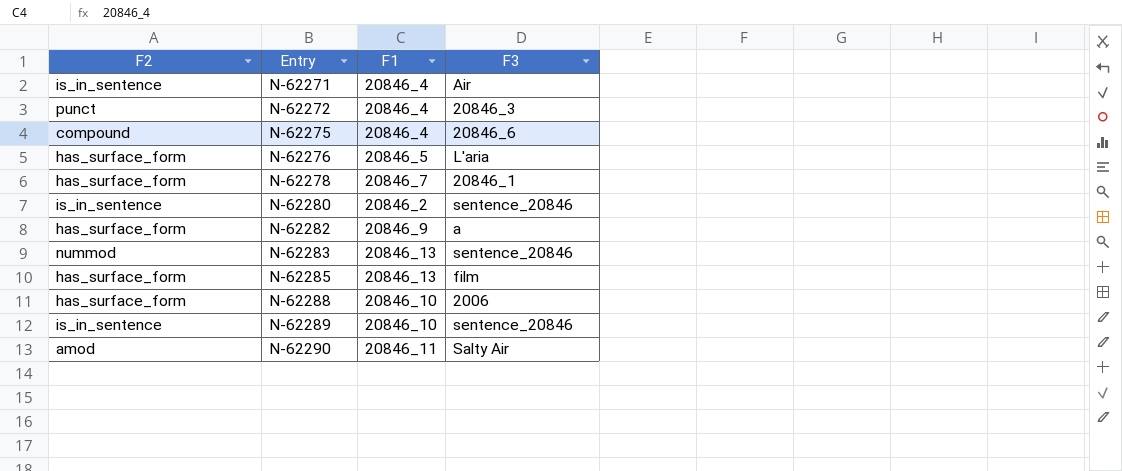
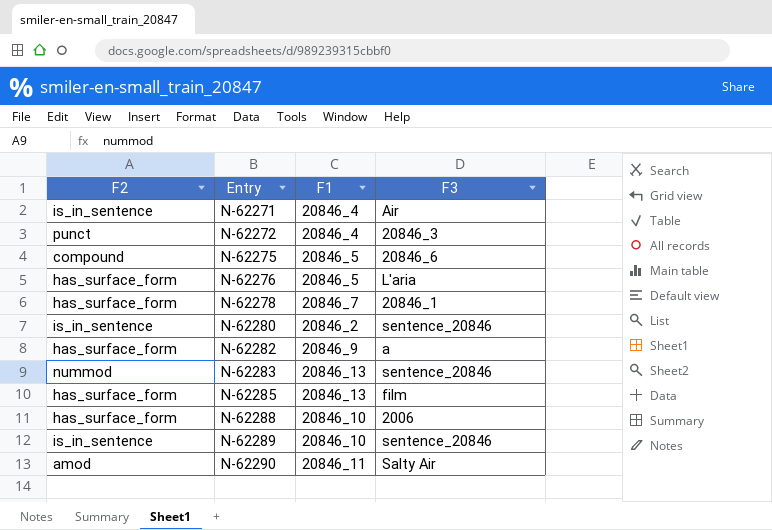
N-62275 | F1: 20846_4 -> 20846_5

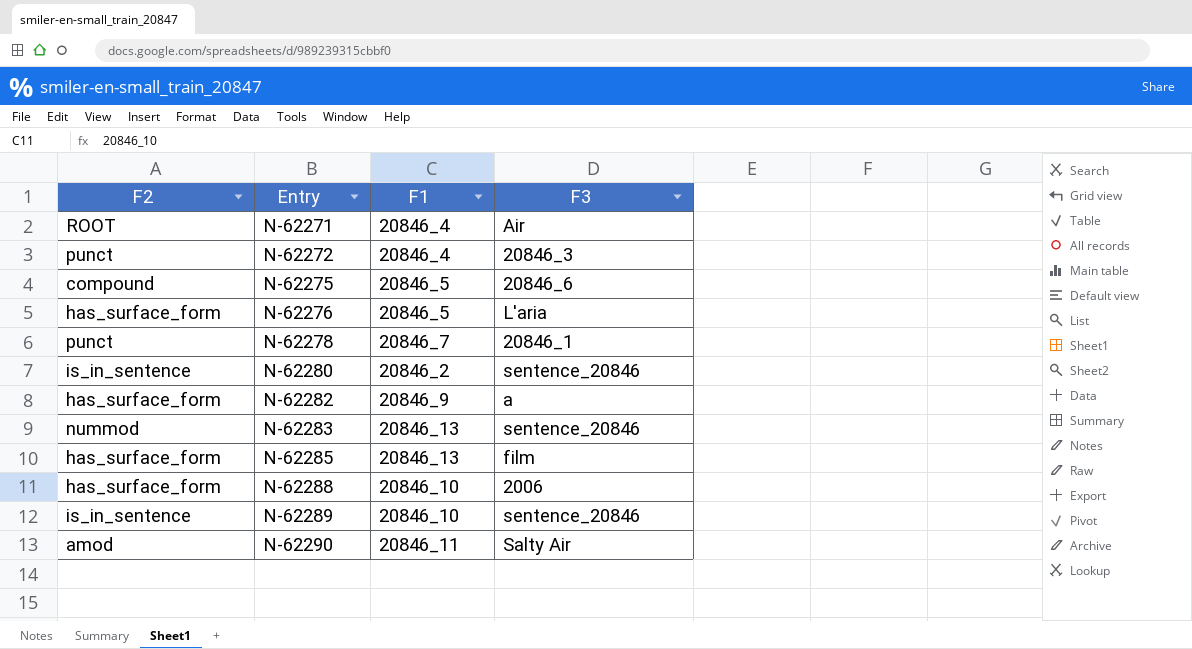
N-62271 | F2: is_in_sentence -> ROOT
N-62278 | F2: has_surface_form -> punct

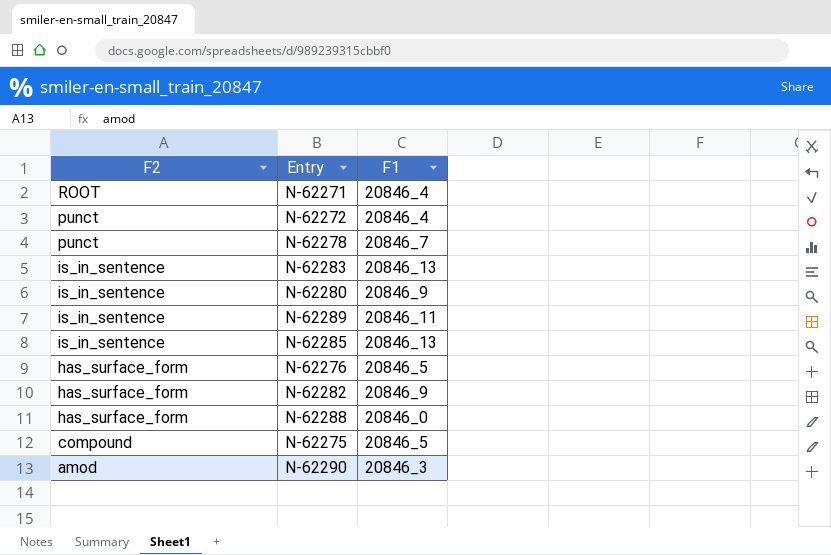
row order: Entry ascending -> F2 descending
column F3 | position: 4 -> none
N-62283 | F2: nummod -> is_in_sentence
N-62280 | F1: 20846_2 -> 20846_9
N-62289 | F1: 20846_10 -> 20846_11
N-62285 | F2: has_surface_form -> is_in_sentence
N-62288 | F1: 20846_10 -> 20846_0
N-62290 | F1: 20846_11 -> 20846_3

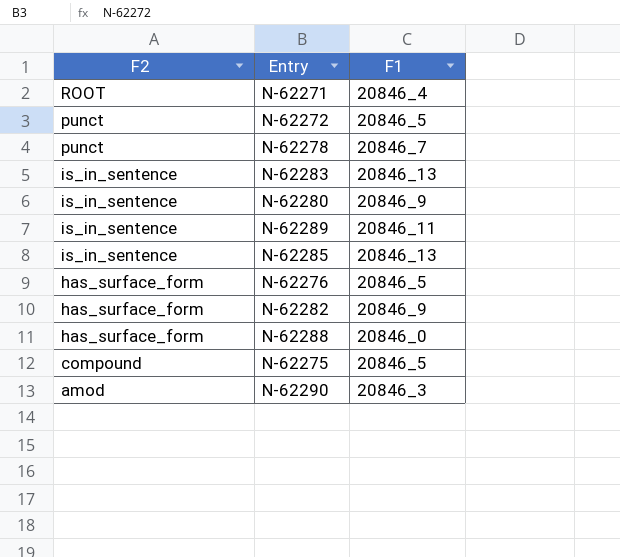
N-62272 | F1: 20846_4 -> 20846_5

